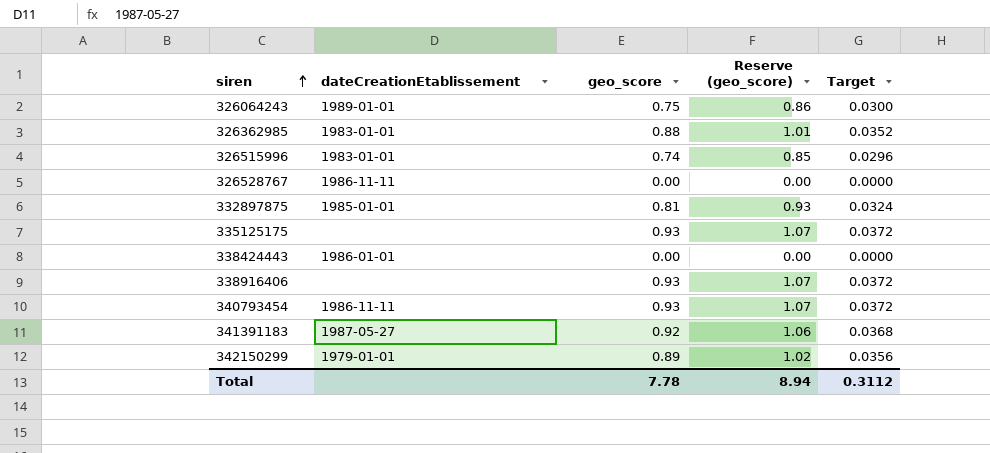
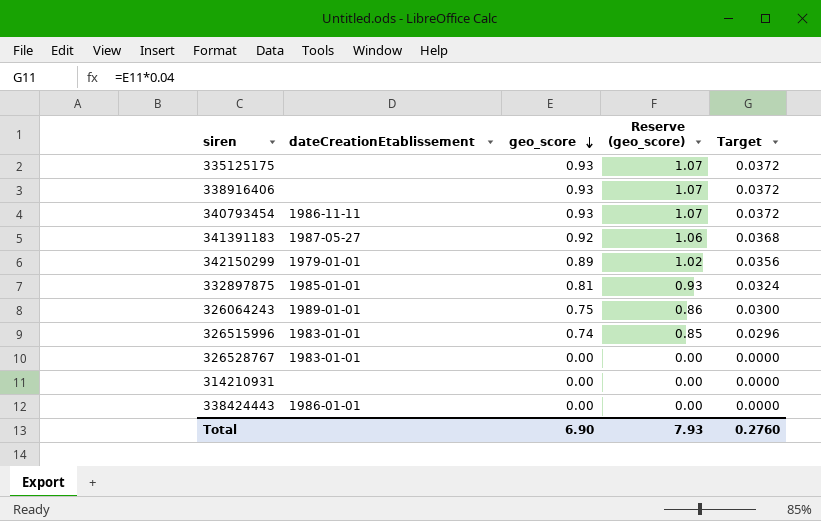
row order: siren ascending -> geo_score descending
row 326362985: 1983-01-01 | 0.88 | 1.01 | 0.0352 -> none
326528767 | dateCreationEtablissement: 1986-11-11 -> 1983-01-01
row 314210931: none -> none | 0.00 | 0.00 | 0.0000
Total | geo_score: 7.78 -> 6.90
Total | Reserve (geo_score): 8.94 -> 7.93
Total | Target: 0.3112 -> 0.2760

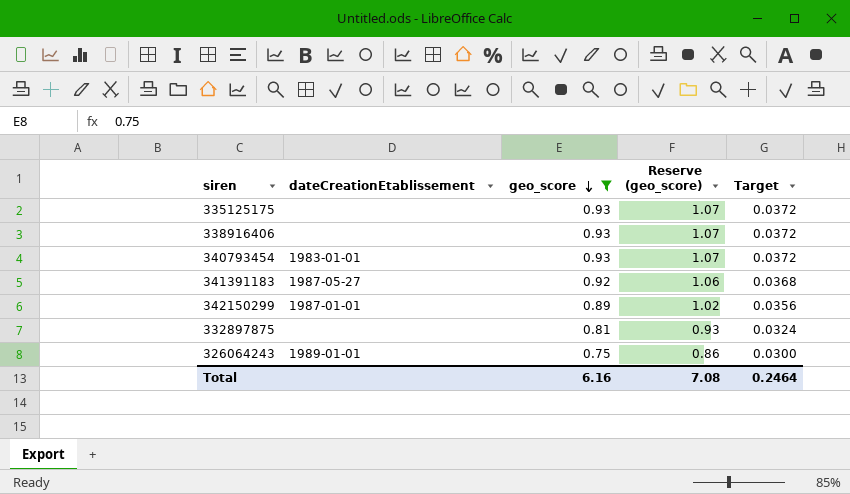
filter: none -> geo_score >= 0.75
340793454 | dateCreationEtablissement: 1986-11-11 -> 1983-01-01
342150299 | dateCreationEtablissement: 1979-01-01 -> 1987-01-01
332897875 | dateCreationEtablissement: 1985-01-01 -> none
Total | geo_score: 6.90 -> 6.16
Total | Reserve (geo_score): 7.93 -> 7.08
Total | Target: 0.2760 -> 0.2464

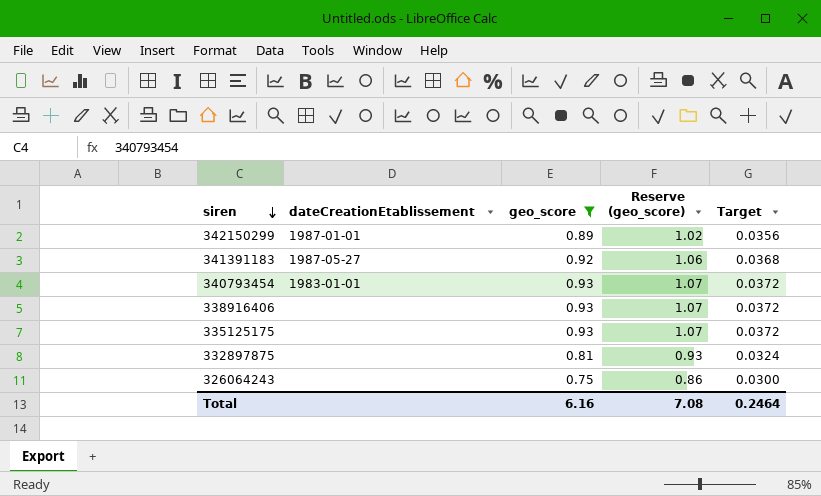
row order: geo_score descending -> siren descending
326064243 | dateCreationEtablissement: 1989-01-01 -> none

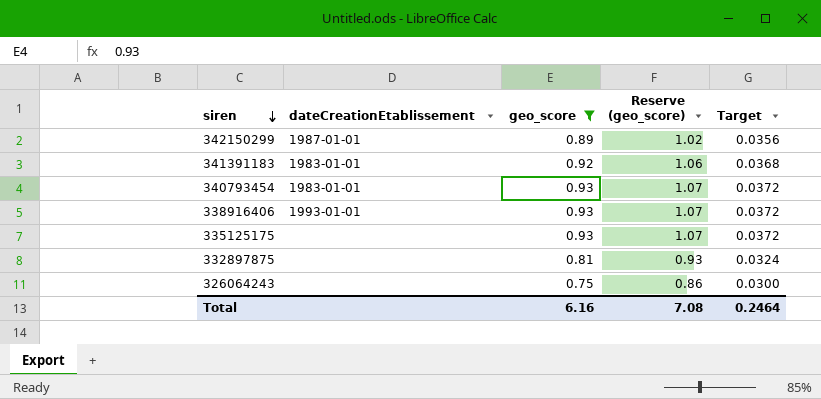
341391183 | dateCreationEtablissement: 1987-05-27 -> 1983-01-01
338916406 | dateCreationEtablissement: none -> 1993-01-01

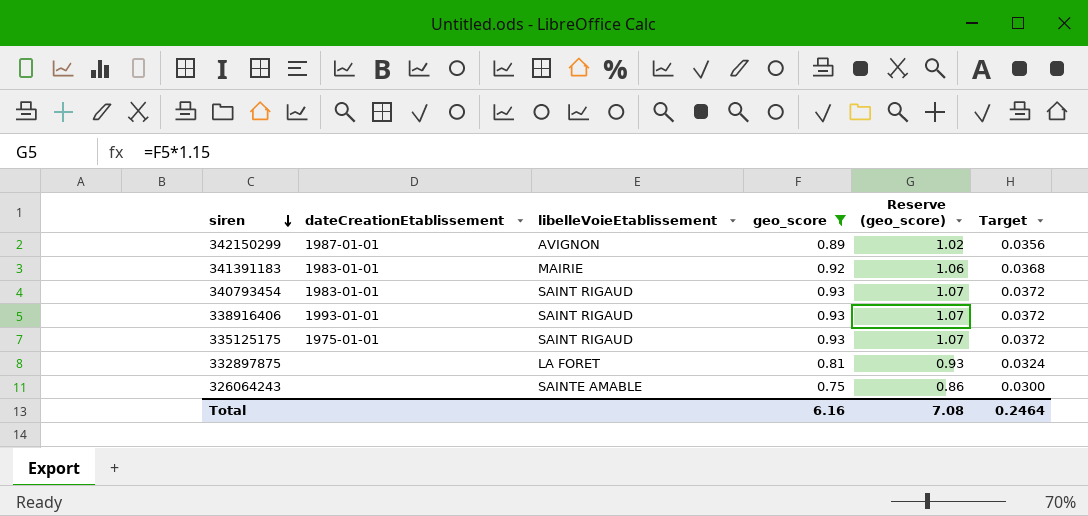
column libelleVoieEtablissement | position: none -> 3
335125175 | dateCreationEtablissement: none -> 1975-01-01

